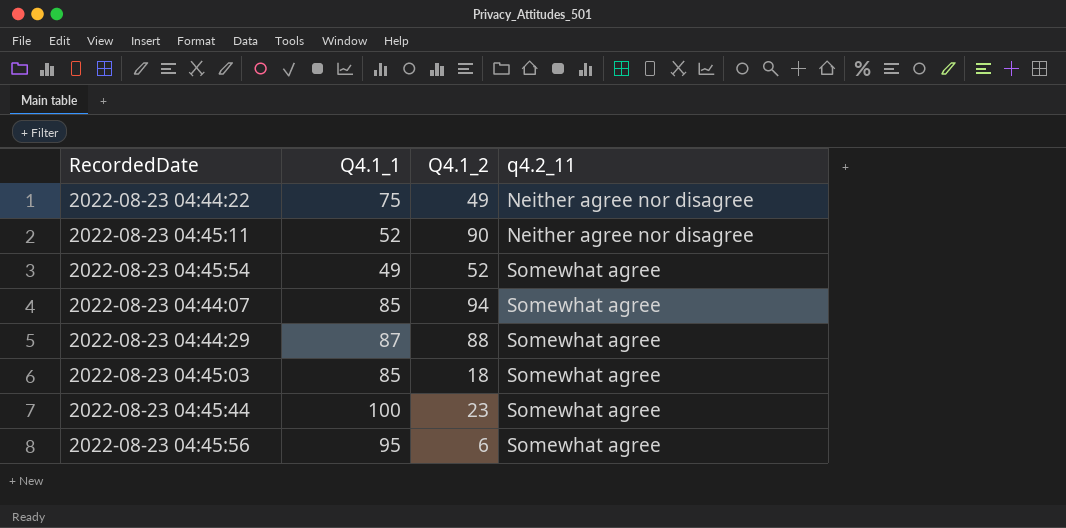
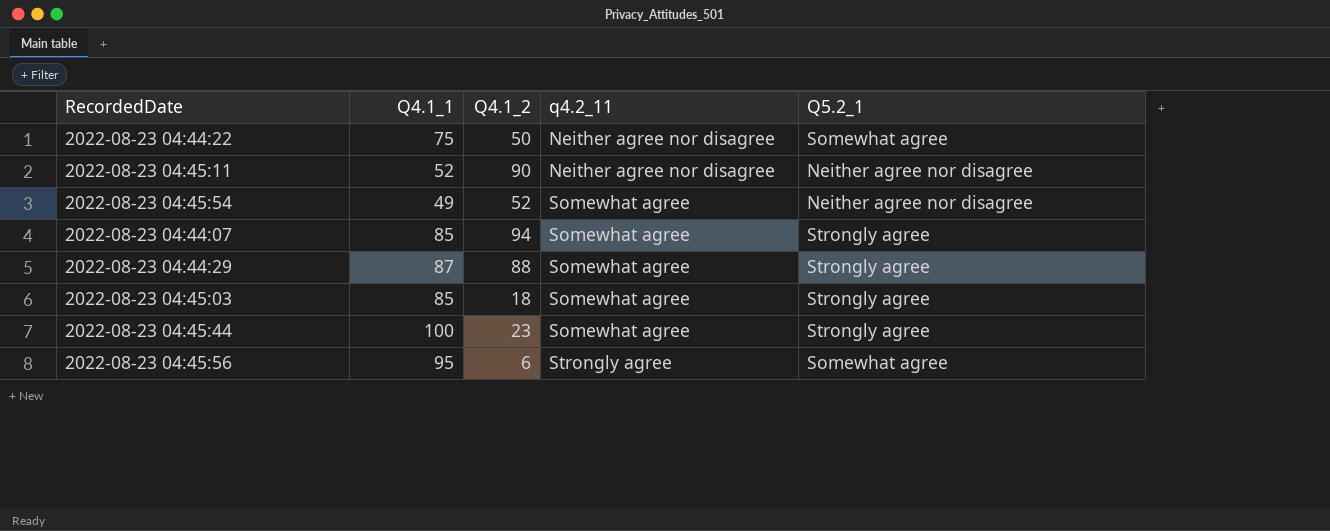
column Q5.2_1 | position: none -> 5
2022-08-23 04:44:22 | Q4.1_2: 49 -> 50
2022-08-23 04:45:56 | q4.2_11: Somewhat agree -> Strongly agree

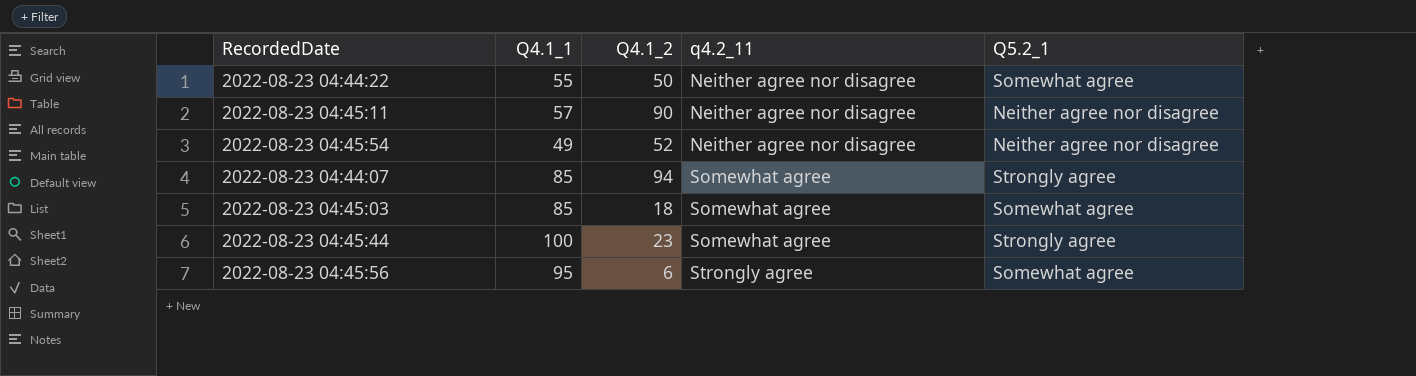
row 2022-08-23 04:44:29: 87 | 88 | Somewhat agree | Strongly agree -> none
2022-08-23 04:44:22 | Q4.1_1: 75 -> 55
2022-08-23 04:45:11 | Q4.1_1: 52 -> 57
2022-08-23 04:45:54 | q4.2_11: Somewhat agree -> Neither agree nor disagree
2022-08-23 04:45:03 | Q5.2_1: Strongly agree -> Somewhat agree

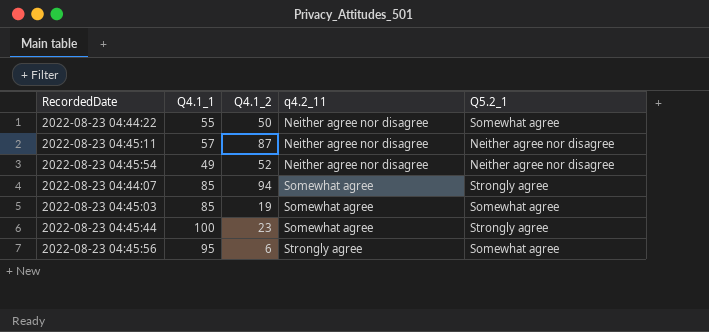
2022-08-23 04:45:11 | Q4.1_2: 90 -> 87
2022-08-23 04:45:03 | Q4.1_2: 18 -> 19

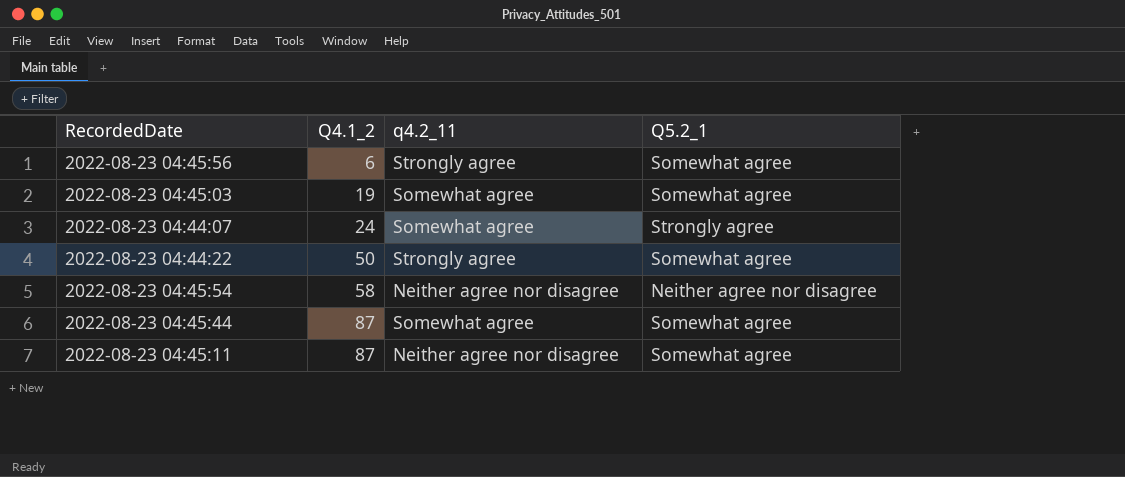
row order: q4.2_11 ascending -> Q4.1_2 ascending
column Q4.1_1 | position: 2 -> none
2022-08-23 04:44:07 | Q4.1_2: 94 -> 24
2022-08-23 04:44:22 | q4.2_11: Neither agree nor disagree -> Strongly agree
2022-08-23 04:45:54 | Q4.1_2: 52 -> 58
2022-08-23 04:45:44 | Q4.1_2: 23 -> 87
2022-08-23 04:45:44 | Q5.2_1: Strongly agree -> Somewhat agree
2022-08-23 04:45:11 | Q5.2_1: Neither agree nor disagree -> Somewhat agree

